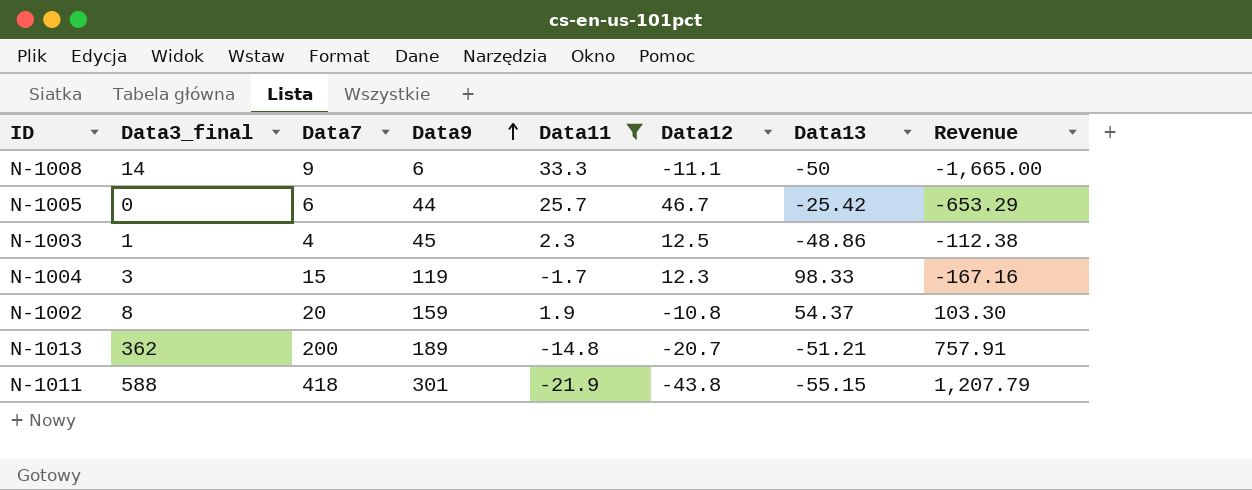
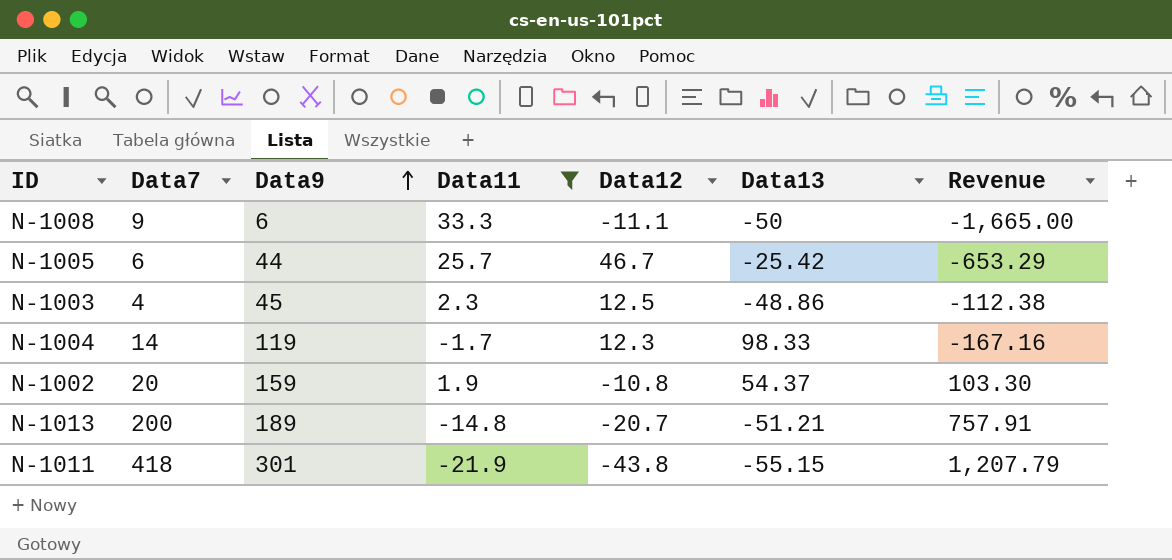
column Data3_final | position: 2 -> none
N-1004 | Data7: 15 -> 14

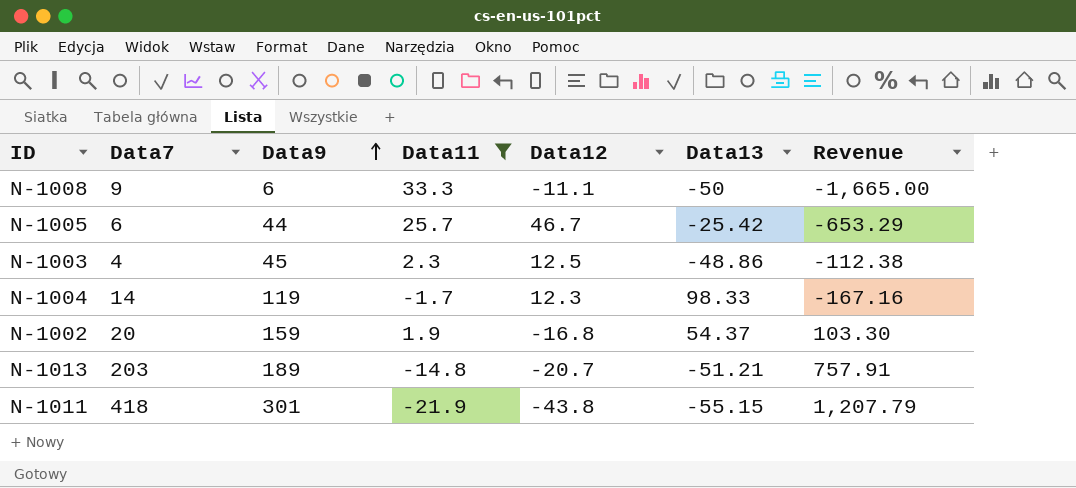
N-1002 | Data12: -10.8 -> -16.8
N-1013 | Data7: 200 -> 203

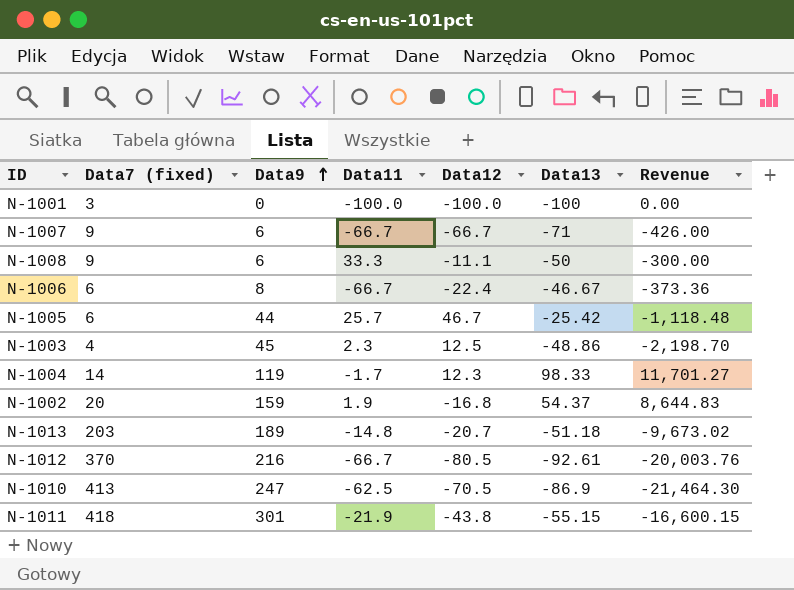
filter: Data11 >= -21.9 -> none
column name: Data7 -> Data7 (fixed)
column Revenue | formula: [Data11] * [Data13] -> [Data9] * [Data13]
N-1013 | Data13: -51.21 -> -51.18

